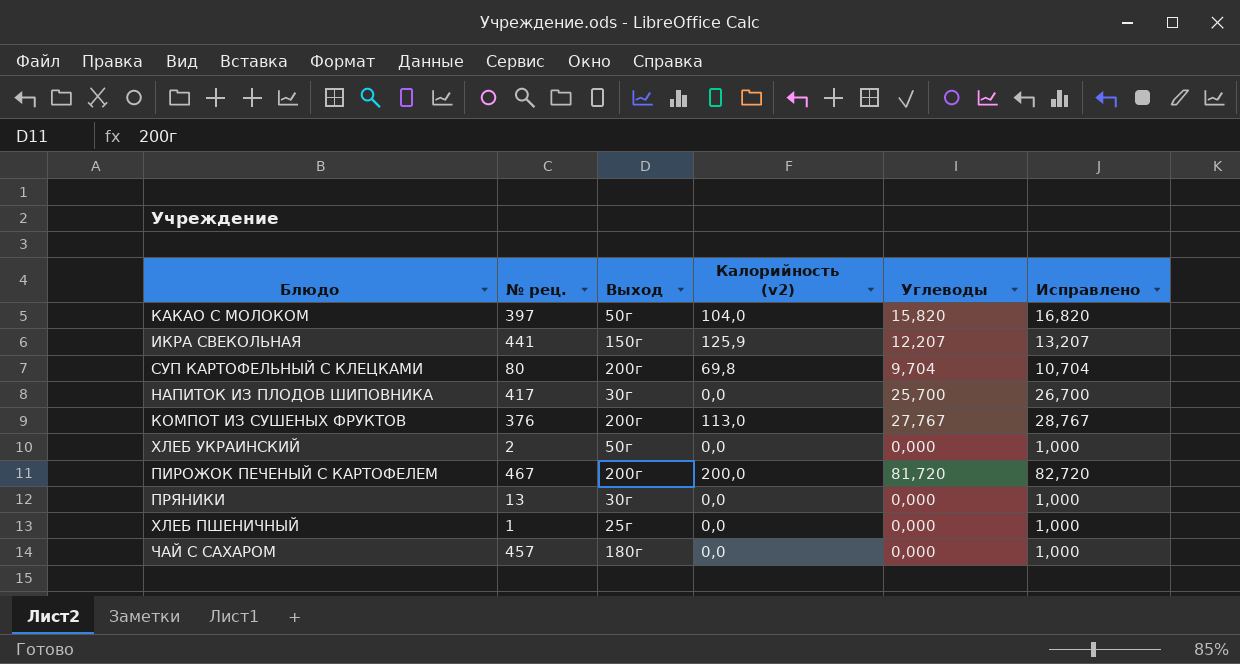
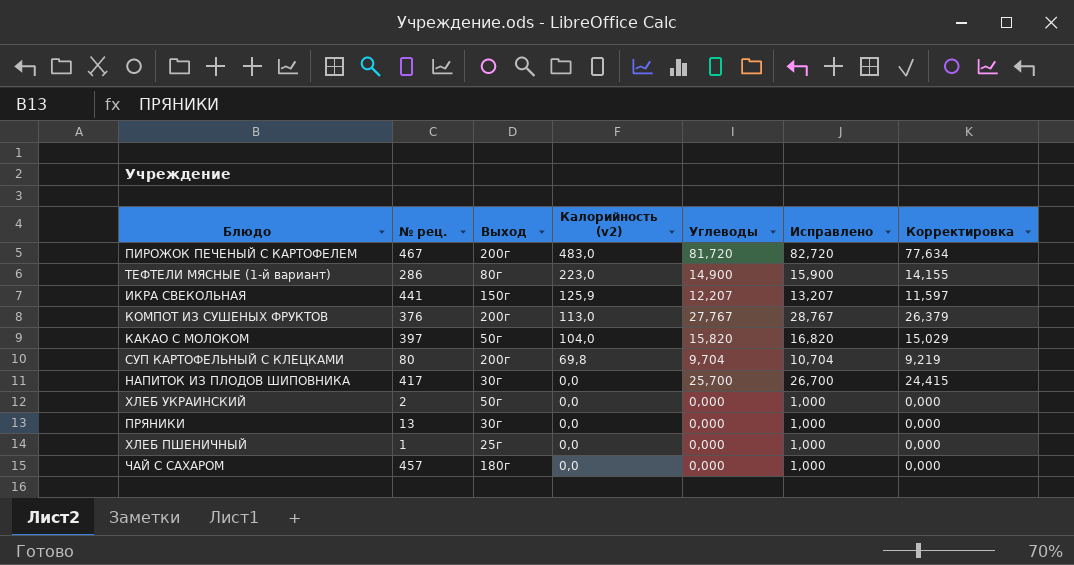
row order: none -> Калорийность (v2) descending
column Корректировка | formula: none -> [Углеводы] * 0,95
ПИРОЖОК ПЕЧЕНЫЙ С КАРТОФЕЛЕМ | Калорийность (v2): 200,0 -> 483,0
row ТЕФТЕЛИ МЯСНЫЕ (1-й вариант): none -> 286 | 80г | 223,0 | 14,900 | 15,900 | 14,155

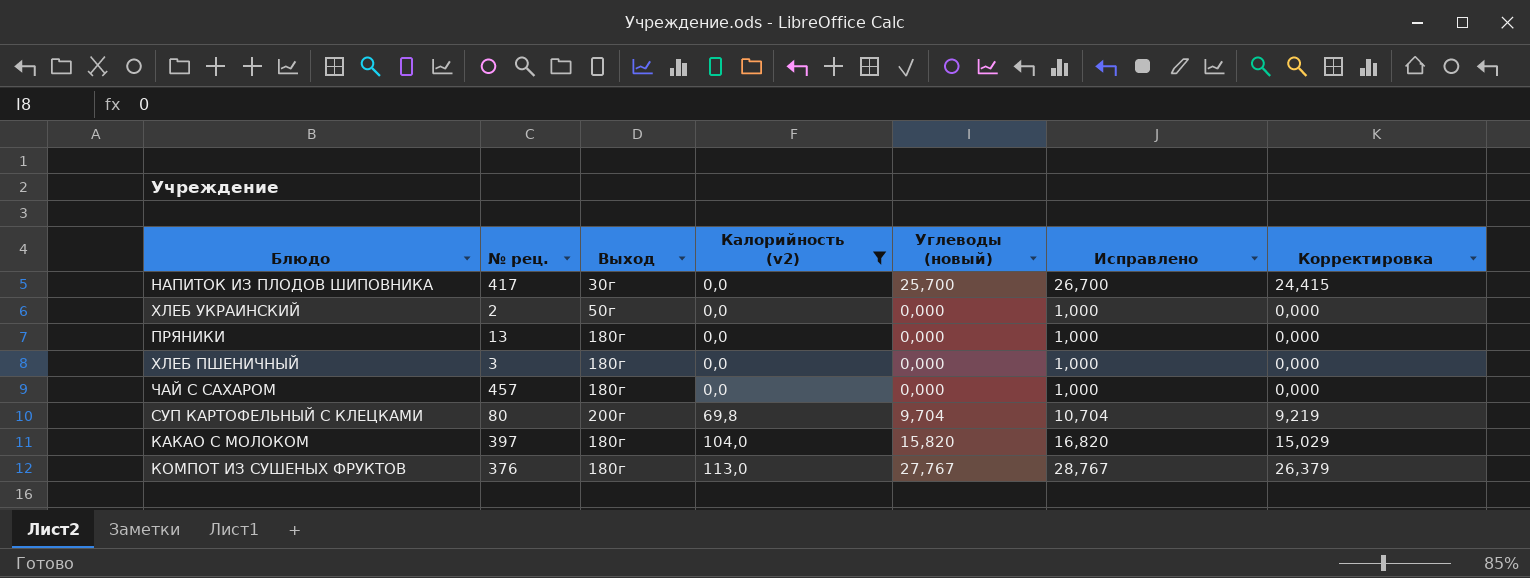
filter: none -> Калорийность (v2) <= 113,0
row order: Калорийность (v2) descending -> Калорийность (v2) ascending
column name: Углеводы -> Углеводы (новый)
ПРЯНИКИ | Выход: 30г -> 180г
ХЛЕБ ПШЕНИЧНЫЙ | № рец.: 1 -> 3
ХЛЕБ ПШЕНИЧНЫЙ | Выход: 25г -> 180г
КАКАО С МОЛОКОМ | Выход: 50г -> 180г
КОМПОТ ИЗ СУШЕНЫХ ФРУКТОВ | Выход: 200г -> 180г

